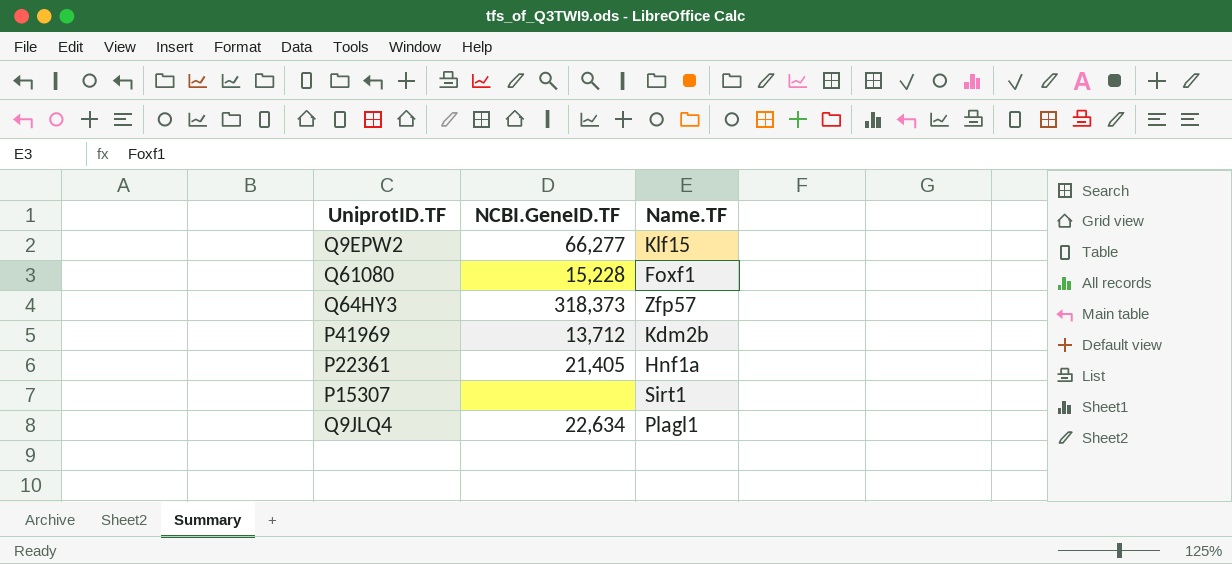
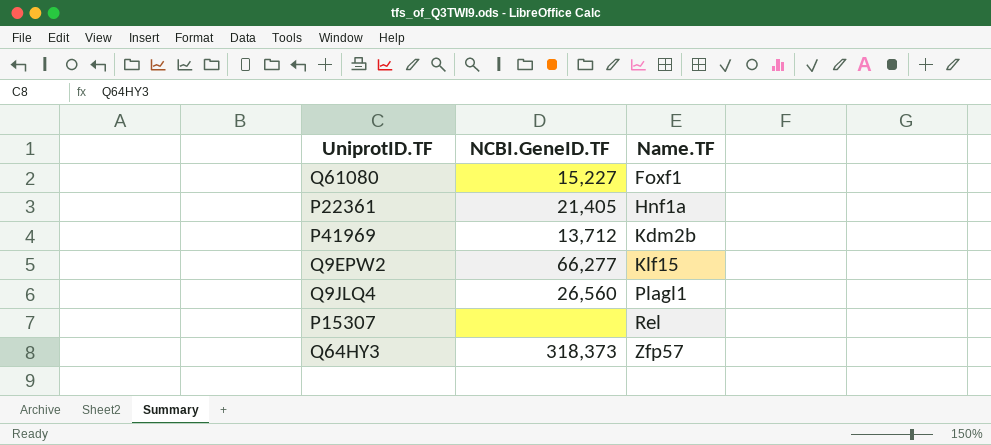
row order: none -> Name.TF ascending
Q61080 | NCBI.GeneID.TF: 15,228 -> 15,227
Q9JLQ4 | NCBI.GeneID.TF: 22,634 -> 26,560
P15307 | Name.TF: Sirt1 -> Rel

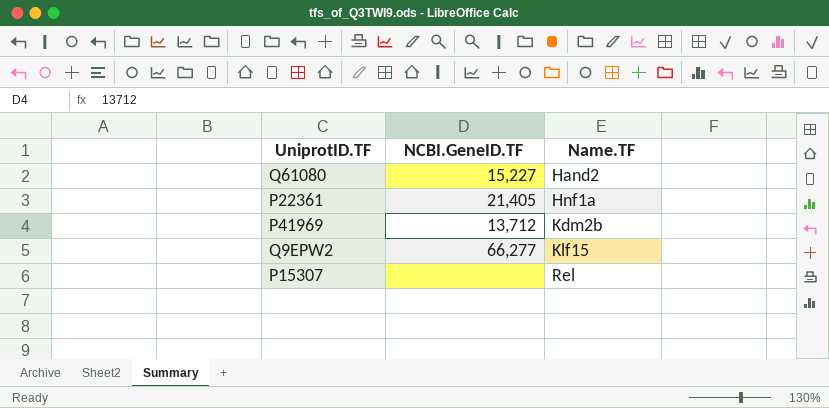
row Q9JLQ4: 26,560 | Plagl1 -> none
row Q64HY3: 318,373 | Zfp57 -> none
Q61080 | Name.TF: Foxf1 -> Hand2

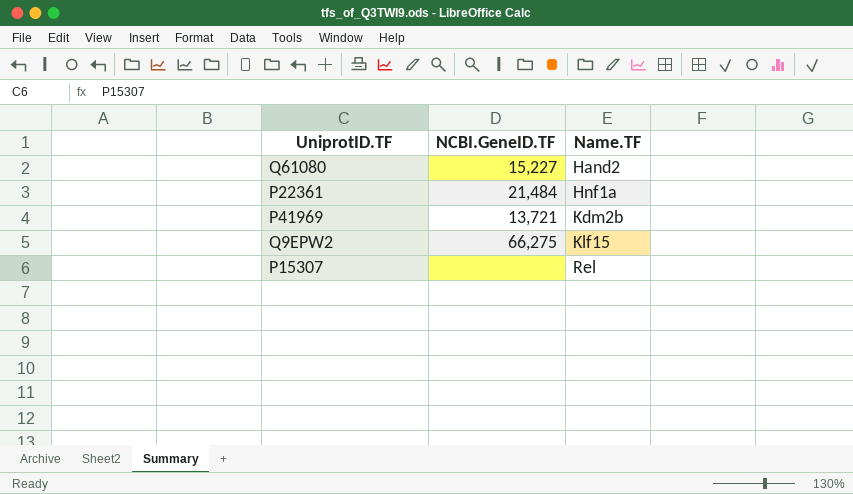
P22361 | NCBI.GeneID.TF: 21,405 -> 21,484
P41969 | NCBI.GeneID.TF: 13,712 -> 13,721
Q9EPW2 | NCBI.GeneID.TF: 66,277 -> 66,275

